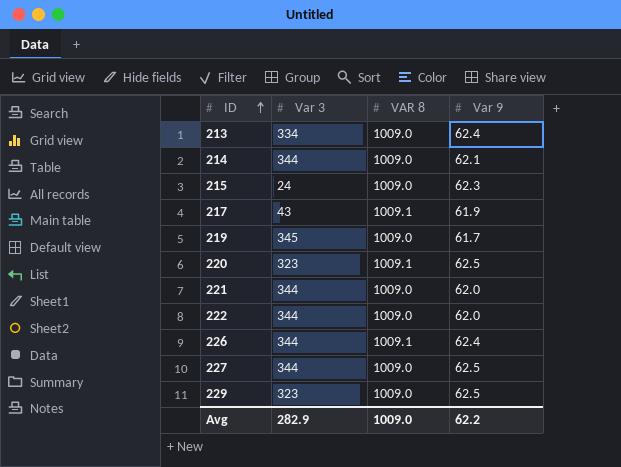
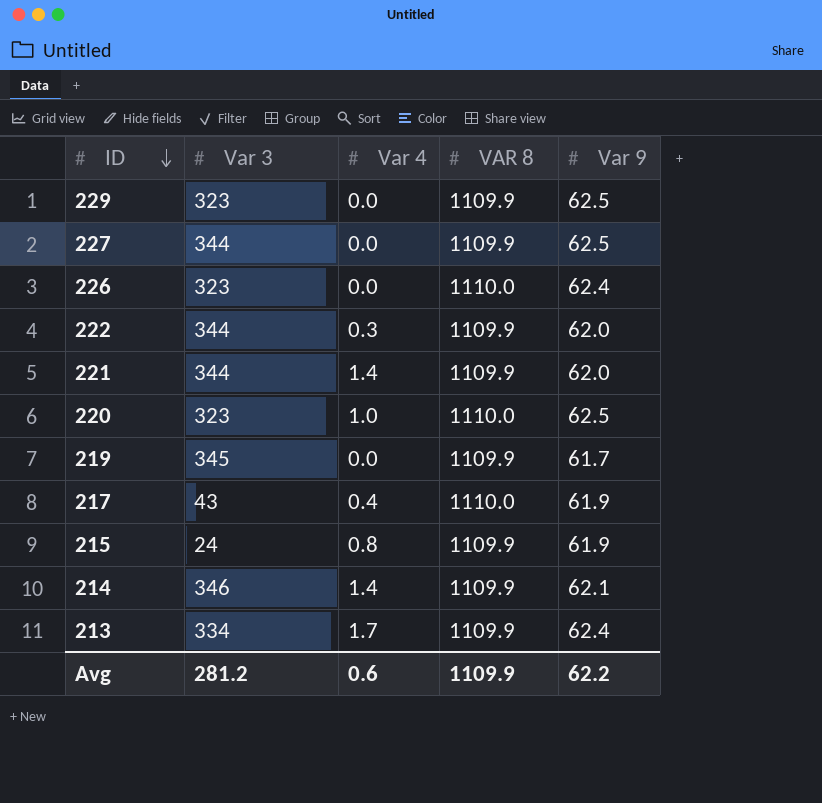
row order: ID ascending -> ID descending
column Var 4 | position: none -> 3
229 | VAR 8: 1009.0 -> 1109.9
227 | VAR 8: 1009.0 -> 1109.9
226 | Var 3: 344 -> 323
226 | VAR 8: 1009.1 -> 1110.0
222 | VAR 8: 1009.0 -> 1109.9
221 | VAR 8: 1009.0 -> 1109.9
220 | VAR 8: 1009.1 -> 1110.0
219 | VAR 8: 1009.0 -> 1109.9
217 | VAR 8: 1009.1 -> 1110.0
215 | VAR 8: 1009.0 -> 1109.9
215 | Var 9: 62.3 -> 61.9
214 | Var 3: 344 -> 346
214 | VAR 8: 1009.0 -> 1109.9
213 | VAR 8: 1009.0 -> 1109.9
Avg | Var 3: 282.9 -> 281.2
Avg | VAR 8: 1009.0 -> 1109.9

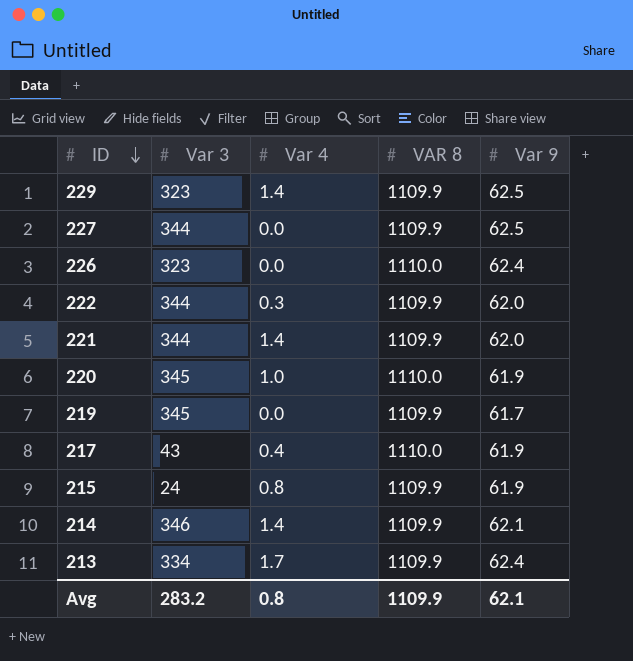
229 | Var 4: 0.0 -> 1.4
220 | Var 3: 323 -> 345
220 | Var 9: 62.5 -> 61.9
Avg | Var 3: 281.2 -> 283.2
Avg | Var 4: 0.6 -> 0.8
Avg | Var 9: 62.2 -> 62.1

